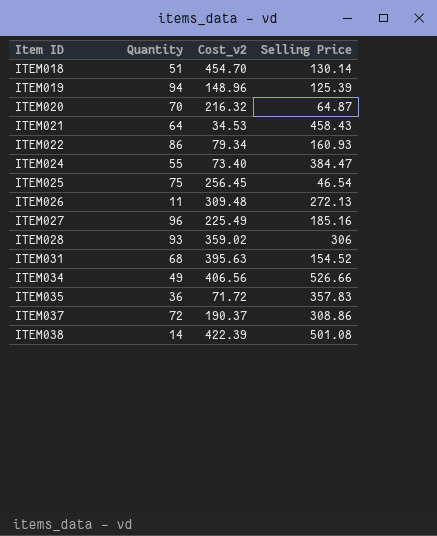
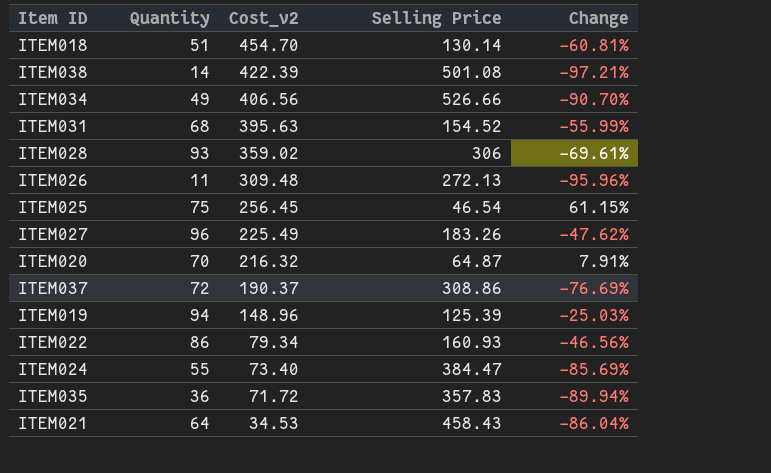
row order: Item ID ascending -> Cost_v2 descending
column Change | formula: none -> ([Quantity] - [Selling Price]) / [Selling Price]
ITEM027 | Selling Price: 185.16 -> 183.26

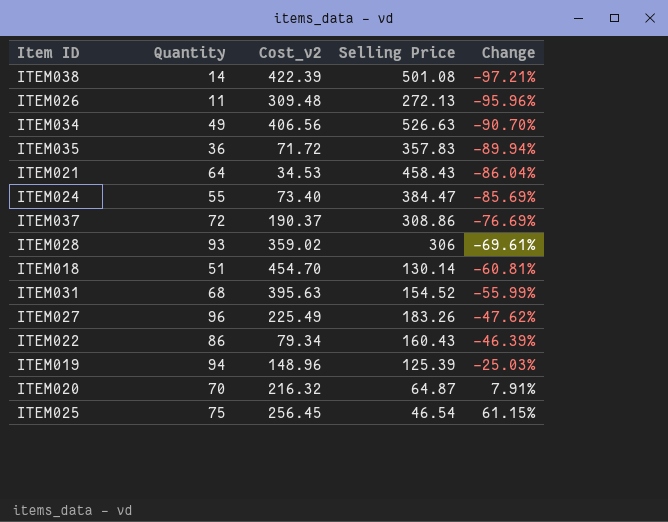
row order: Cost_v2 descending -> Change ascending
ITEM034 | Selling Price: 526.66 -> 526.63
ITEM022 | Selling Price: 160.93 -> 160.43
ITEM022 | Change: -46.56% -> -46.39%

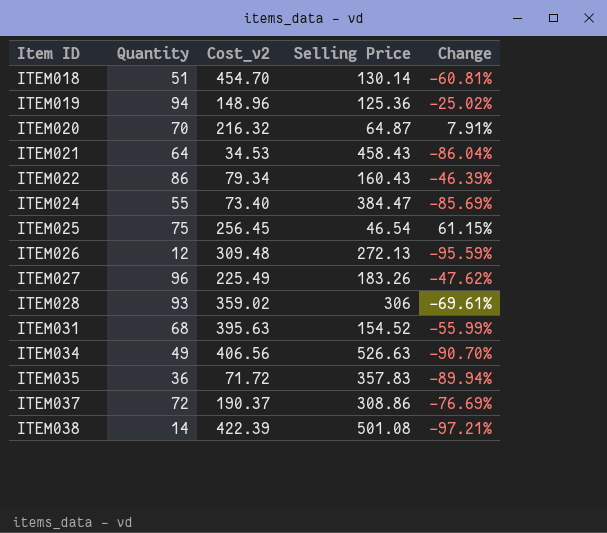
row order: Change ascending -> Item ID ascending
ITEM019 | Selling Price: 125.39 -> 125.36
ITEM019 | Change: -25.03% -> -25.02%
ITEM026 | Quantity: 11 -> 12
ITEM026 | Change: -95.96% -> -95.59%

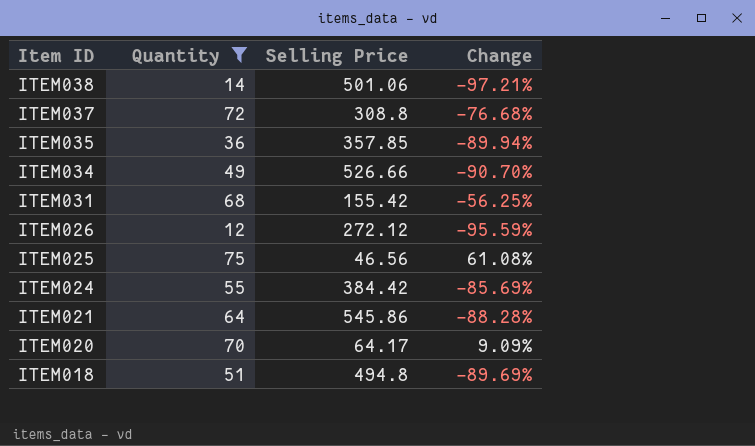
filter: none -> Quantity <= 75
row order: Item ID ascending -> Item ID descending
column Cost_v2 | position: 3 -> none
ITEM038 | Selling Price: 501.08 -> 501.06
ITEM037 | Selling Price: 308.86 -> 308.8
ITEM037 | Change: -76.69% -> -76.68%
ITEM035 | Selling Price: 357.83 -> 357.85
ITEM034 | Selling Price: 526.63 -> 526.66
ITEM031 | Selling Price: 154.52 -> 155.42
ITEM031 | Change: -55.99% -> -56.25%
ITEM026 | Selling Price: 272.13 -> 272.12
ITEM025 | Selling Price: 46.54 -> 46.56
ITEM025 | Change: 61.15% -> 61.08%
ITEM024 | Selling Price: 384.47 -> 384.42
ITEM021 | Selling Price: 458.43 -> 545.86
ITEM021 | Change: -86.04% -> -88.28%
ITEM020 | Selling Price: 64.87 -> 64.17
ITEM020 | Change: 7.91% -> 9.09%
ITEM018 | Selling Price: 130.14 -> 494.8
ITEM018 | Change: -60.81% -> -89.69%

